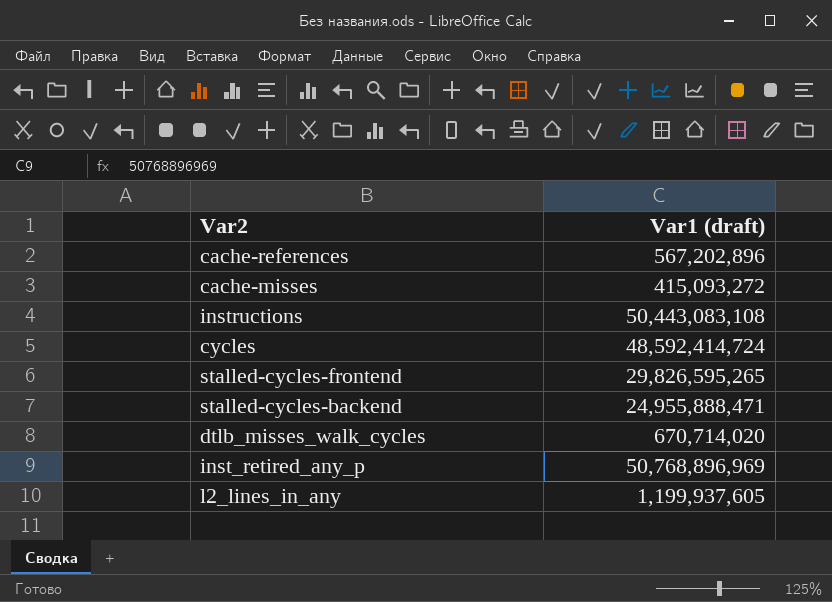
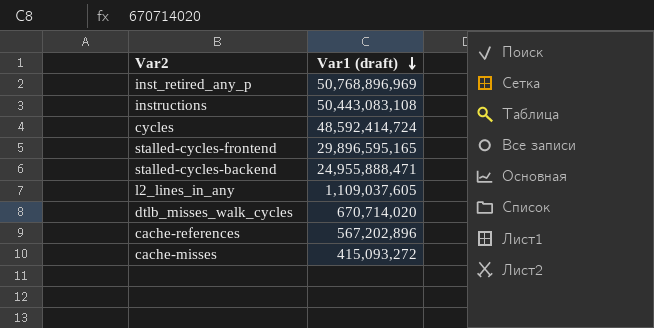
row order: none -> Var1 (draft) descending
stalled-cycles-frontend | Var1 (draft): 29,826,595,265 -> 29,896,595,165
l2_lines_in_any | Var1 (draft): 1,199,937,605 -> 1,109,037,605

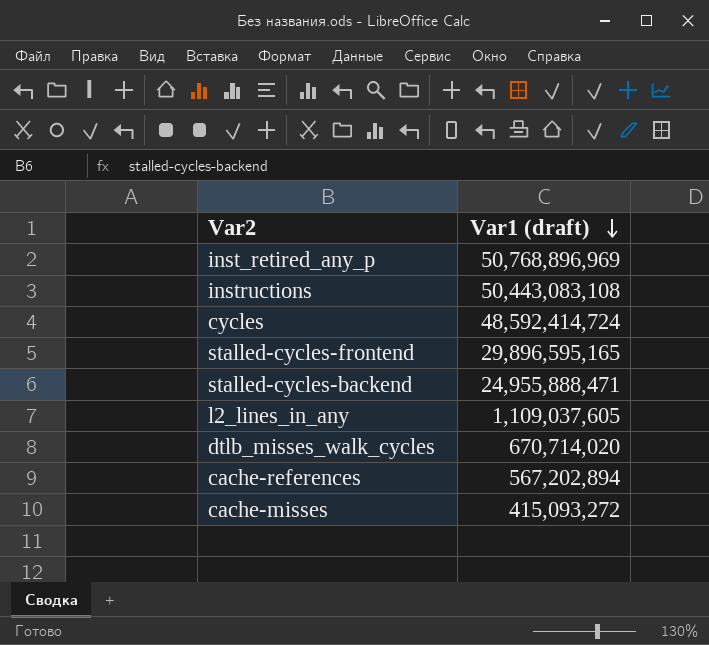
cache-references | Var1 (draft): 567,202,896 -> 567,202,894

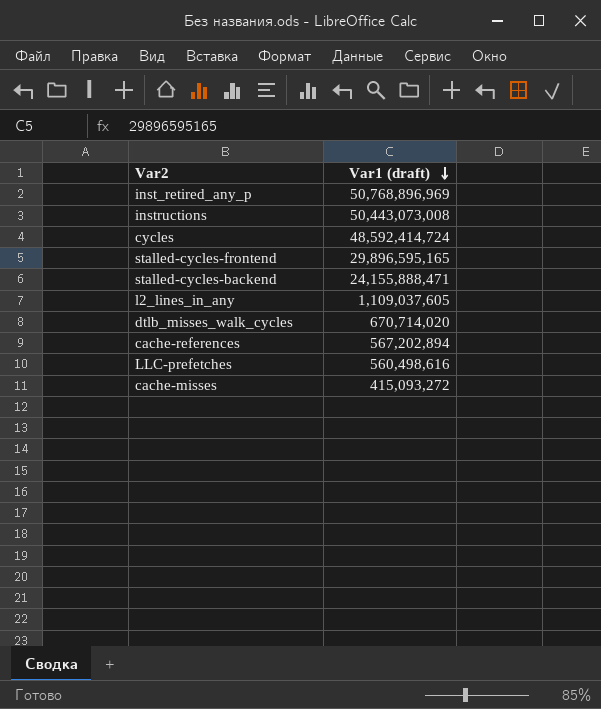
instructions | Var1 (draft): 50,443,083,108 -> 50,443,073,008
stalled-cycles-backend | Var1 (draft): 24,955,888,471 -> 24,155,888,471
row LLC-prefetches: none -> 560,498,616

